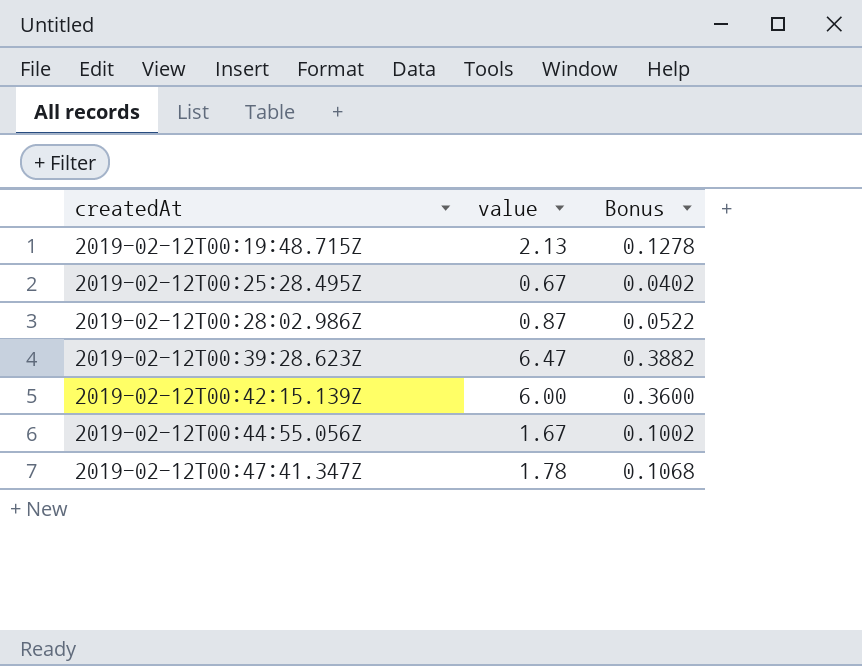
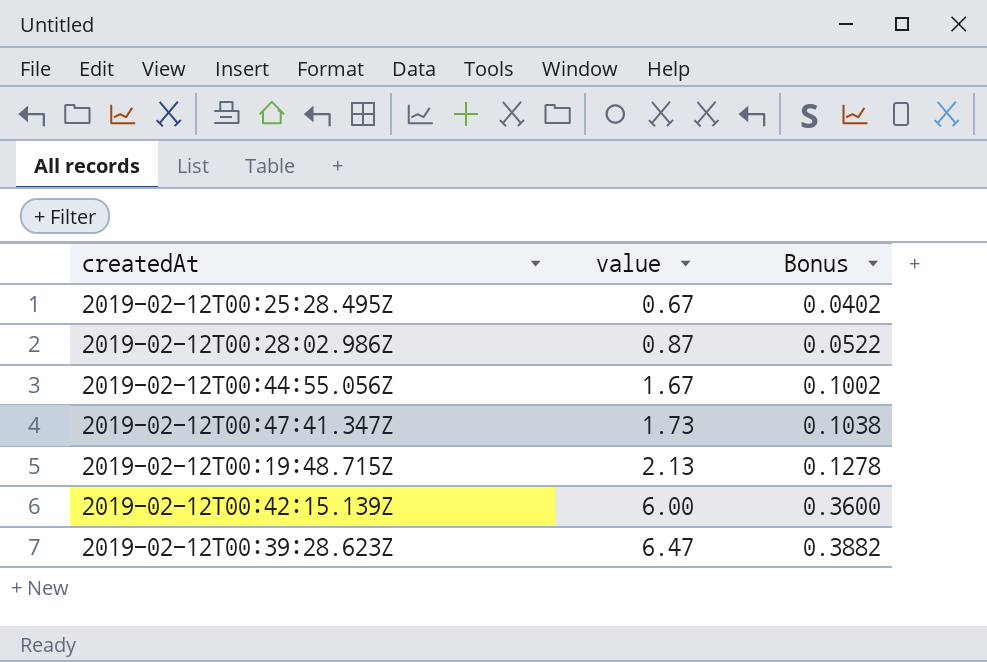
row order: createdAt ascending -> value ascending
2019-02-12T00:47:41.347Z | value: 1.78 -> 1.73
2019-02-12T00:47:41.347Z | Bonus: 0.1068 -> 0.1038

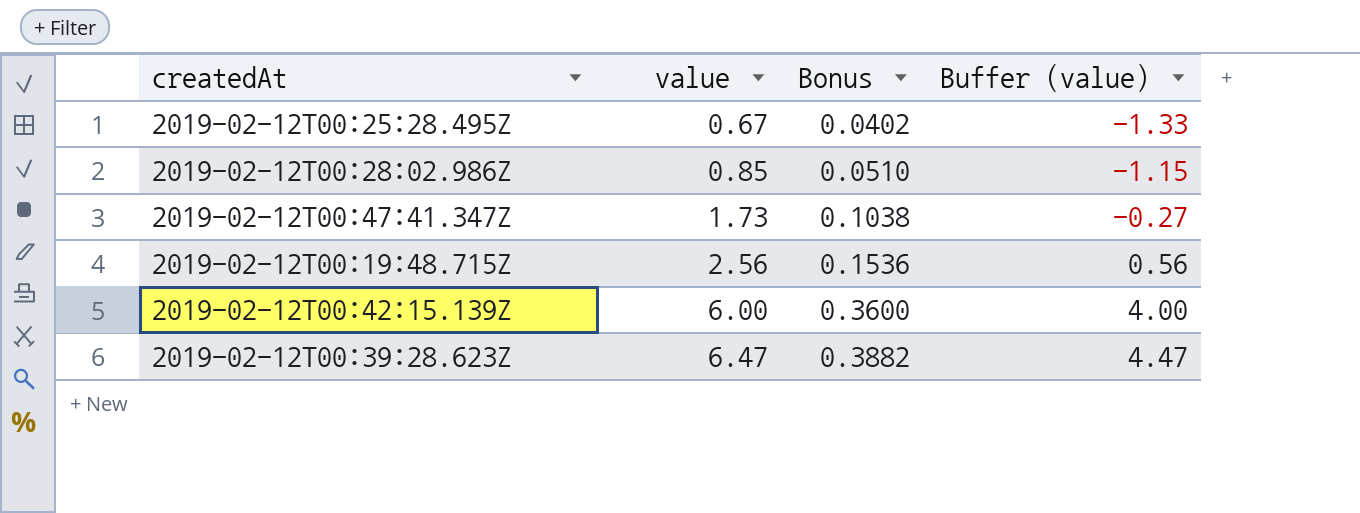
column Buffer (value) | formula: none -> [value] - 2
row 2019-02-12T00:44:55.056Z: 1.67 | 0.1002 -> none
2019-02-12T00:28:02.986Z | value: 0.87 -> 0.85
2019-02-12T00:28:02.986Z | Bonus: 0.0522 -> 0.0510
2019-02-12T00:19:48.715Z | value: 2.13 -> 2.56
2019-02-12T00:19:48.715Z | Bonus: 0.1278 -> 0.1536

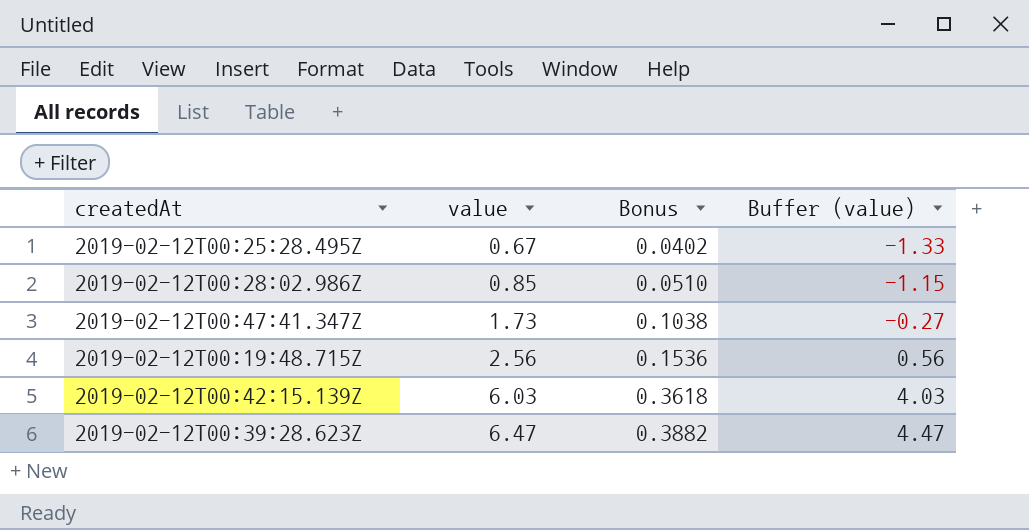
2019-02-12T00:42:15.139Z | value: 6.00 -> 6.03
2019-02-12T00:42:15.139Z | Bonus: 0.3600 -> 0.3618
2019-02-12T00:42:15.139Z | Buffer (value): 4.00 -> 4.03

